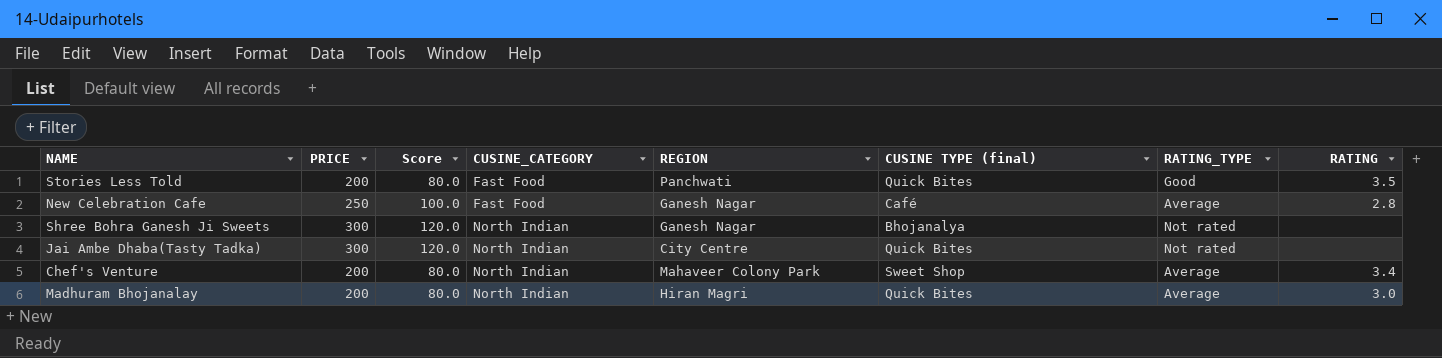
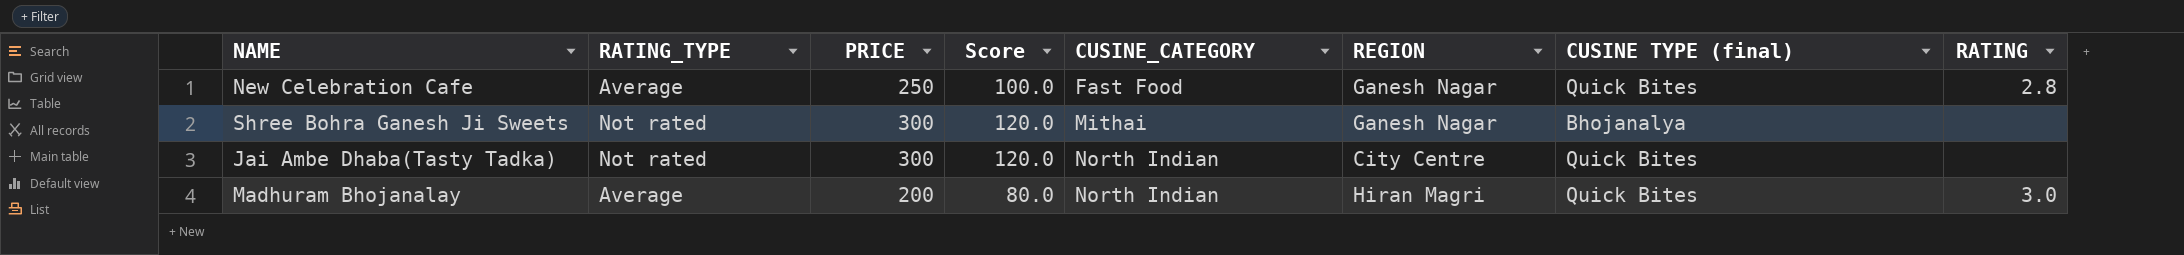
column RATING_TYPE | position: 7 -> 2
row Stories Less Told: 200 | 80.0 | Fast Food | Panchwati | Quick Bites | Good | 3.5 -> none
row Chef's Venture: 200 | 80.0 | North Indian | Mahaveer Colony Park | Sweet Shop | Average | 3.4 -> none
New Celebration Cafe | CUSINE TYPE (final): Café -> Quick Bites
Shree Bohra Ganesh Ji Sweets | CUSINE_CATEGORY: North Indian -> Mithai

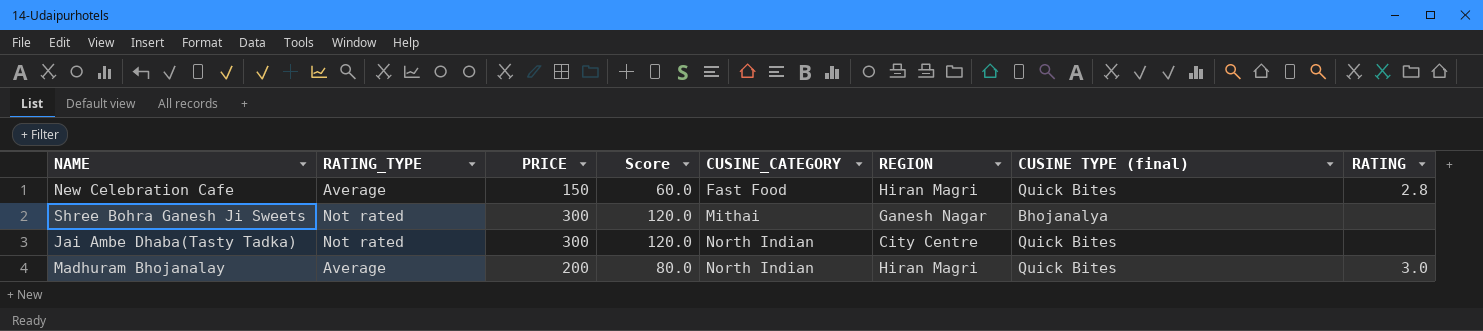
New Celebration Cafe | PRICE: 250 -> 150
New Celebration Cafe | Score: 100.0 -> 60.0
New Celebration Cafe | REGION: Ganesh Nagar -> Hiran Magri

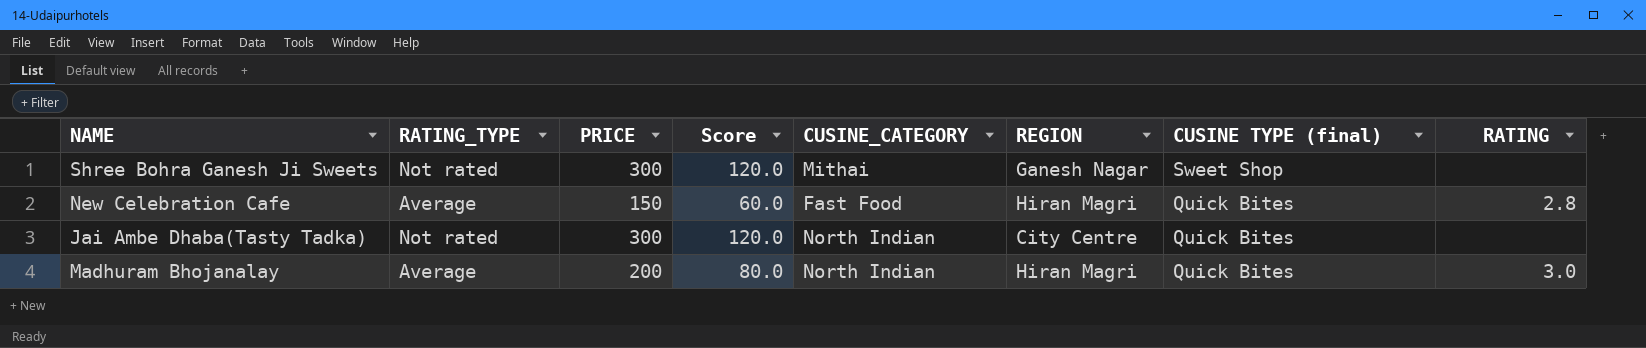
row order: CUSINE_CATEGORY ascending -> CUSINE TYPE (final) descending
Shree Bohra Ganesh Ji Sweets | CUSINE TYPE (final): Bhojanalya -> Sweet Shop

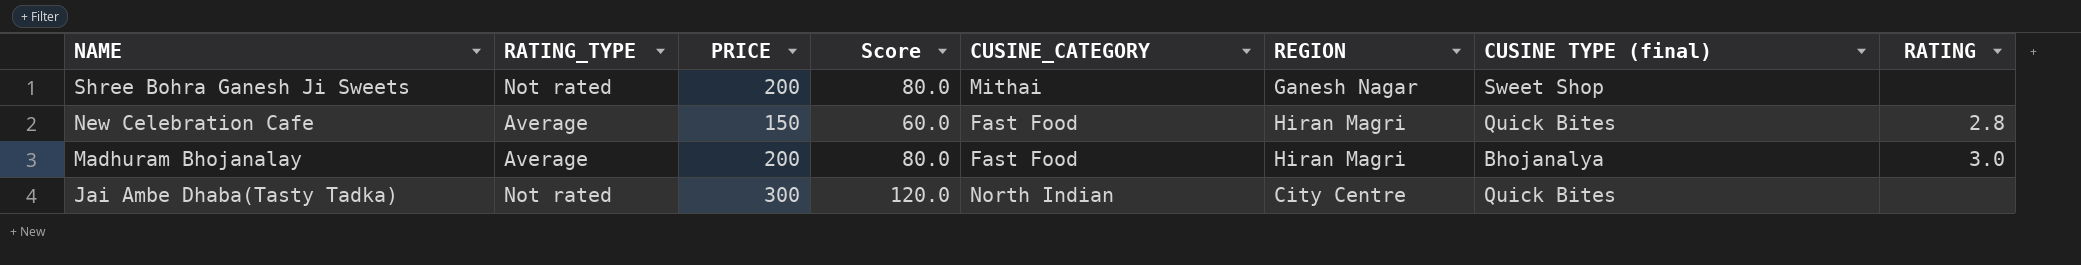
row order: CUSINE TYPE (final) descending -> NAME descending
Shree Bohra Ganesh Ji Sweets | PRICE: 300 -> 200
Shree Bohra Ganesh Ji Sweets | Score: 120.0 -> 80.0
Madhuram Bhojanalay | CUSINE_CATEGORY: North Indian -> Fast Food
Madhuram Bhojanalay | CUSINE TYPE (final): Quick Bites -> Bhojanalya

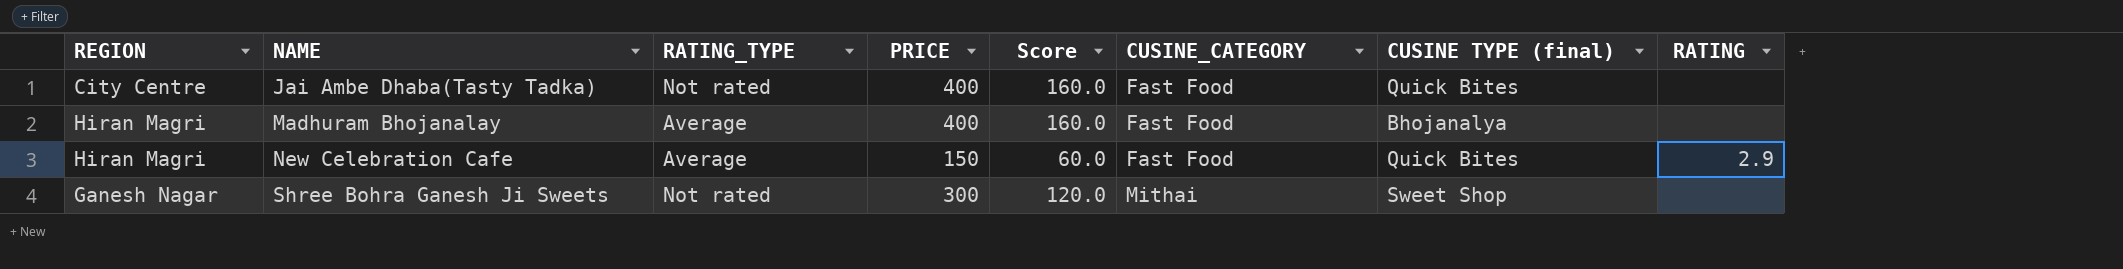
row order: NAME descending -> NAME ascending
column REGION | position: 6 -> 1
Jai Ambe Dhaba(Tasty Tadka) | PRICE: 300 -> 400
Jai Ambe Dhaba(Tasty Tadka) | Score: 120.0 -> 160.0
Jai Ambe Dhaba(Tasty Tadka) | CUSINE_CATEGORY: North Indian -> Fast Food
Madhuram Bhojanalay | PRICE: 200 -> 400
Madhuram Bhojanalay | Score: 80.0 -> 160.0
Madhuram Bhojanalay | RATING: 3.0 -> none
New Celebration Cafe | RATING: 2.8 -> 2.9
Shree Bohra Ganesh Ji Sweets | PRICE: 200 -> 300
Shree Bohra Ganesh Ji Sweets | Score: 80.0 -> 120.0

